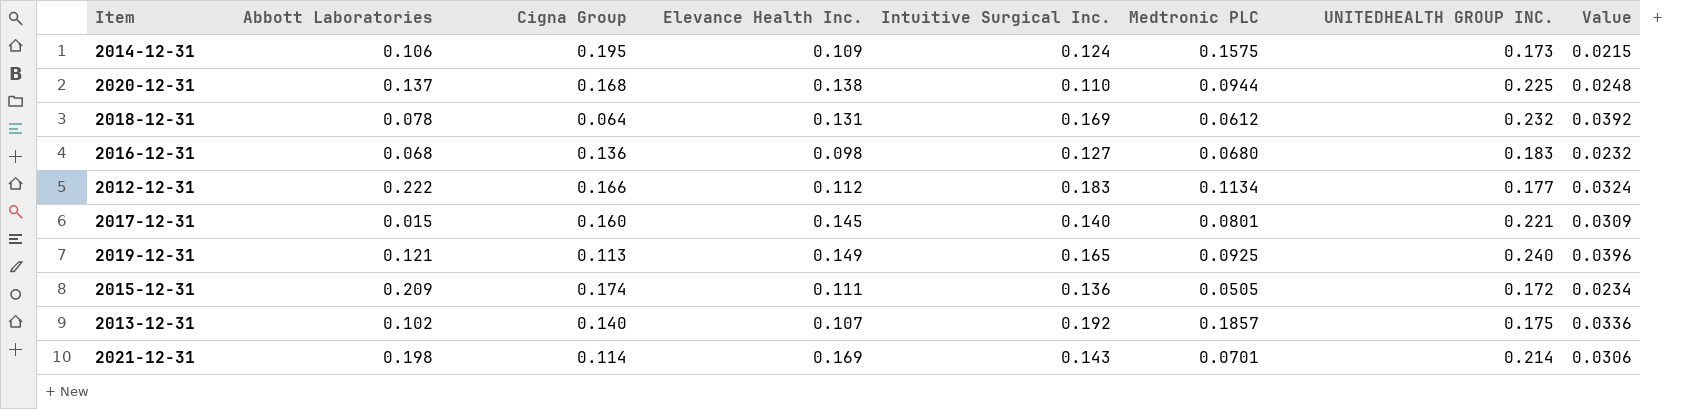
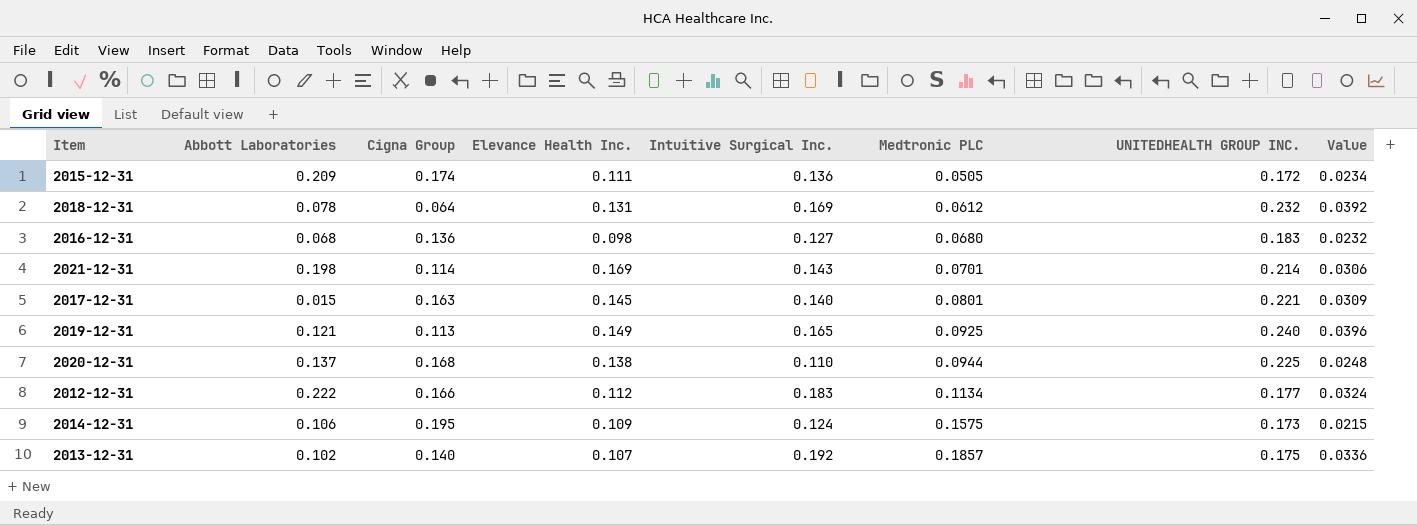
row order: none -> Medtronic PLC ascending
2017-12-31 | Cigna Group: 0.160 -> 0.163

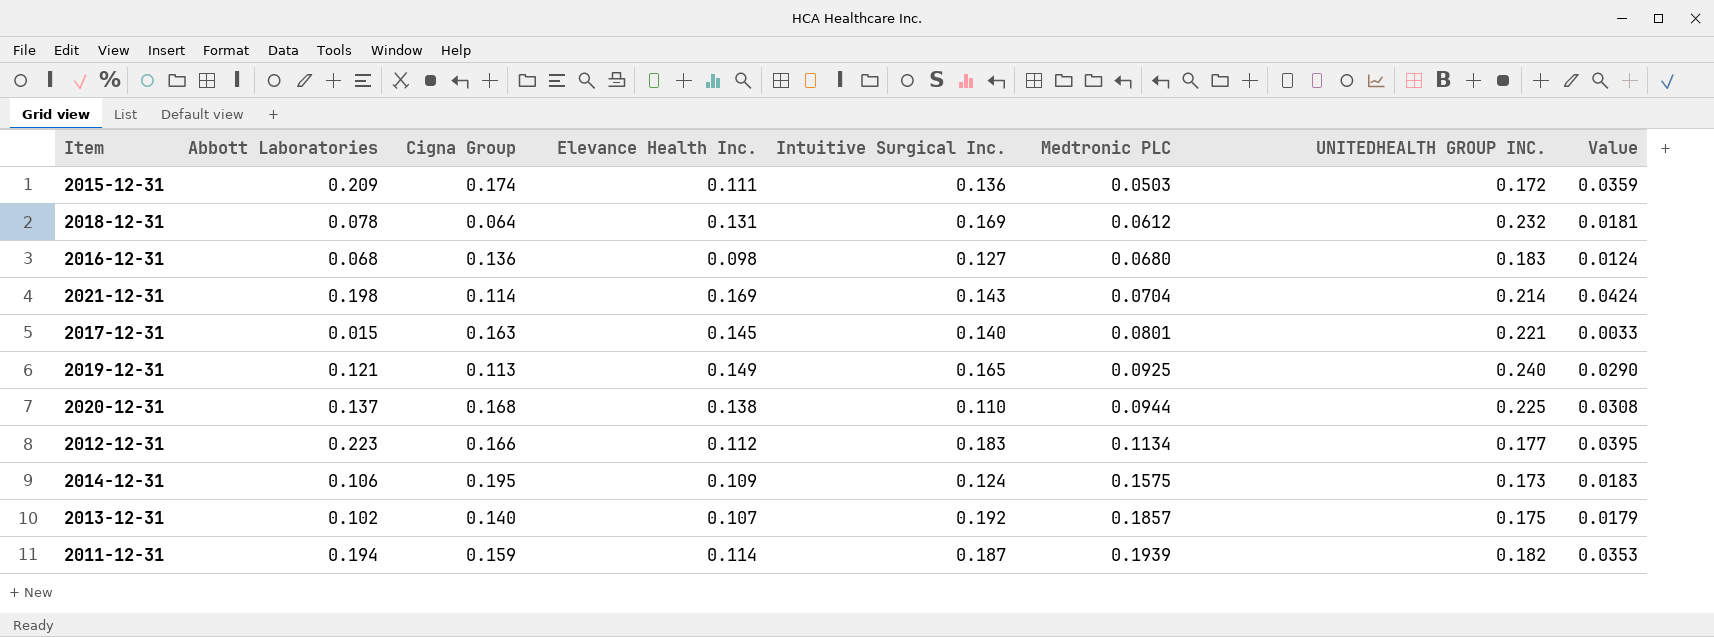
column Value | formula: [Intuitive Surgical Inc.] * [UNITEDHEALTH GROUP INC.] -> [Abbott Laboratories] * [UNITEDHEALTH GROUP INC.]
2015-12-31 | Medtronic PLC: 0.0505 -> 0.0503
2021-12-31 | Medtronic PLC: 0.0701 -> 0.0704
2012-12-31 | Abbott Laboratories: 0.222 -> 0.223
row 2011-12-31: none -> 0.194 | 0.159 | 0.114 | 0.187 | 0.1939 | 0.182 | 0.0353

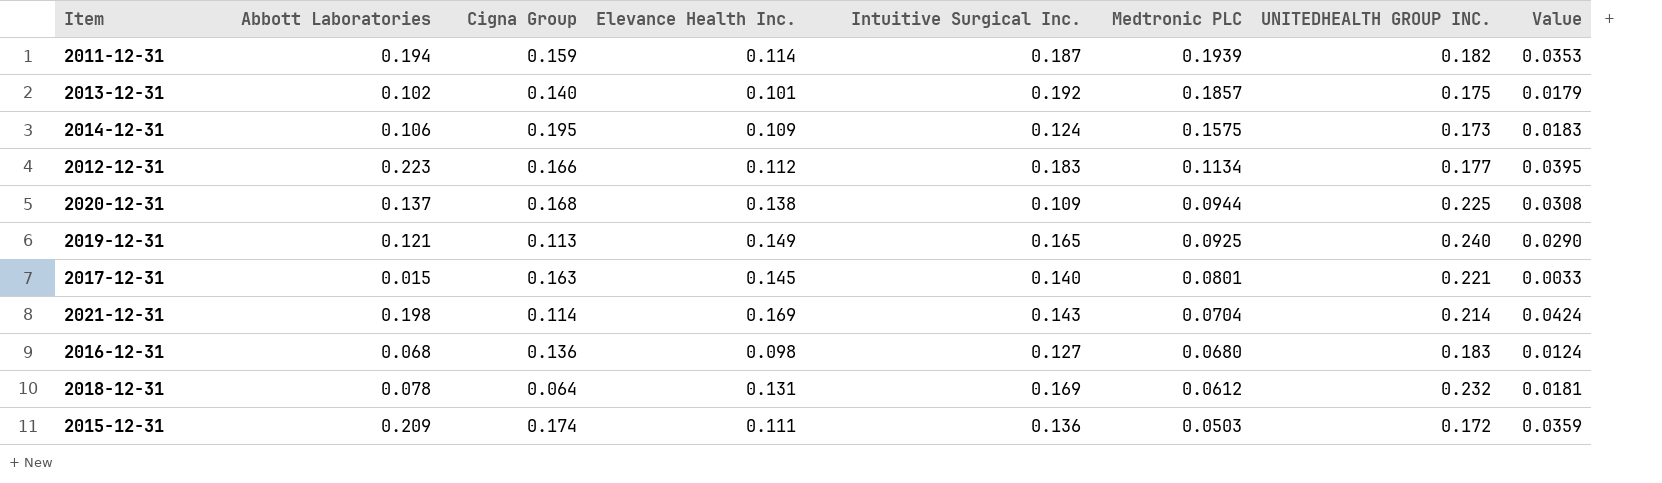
row order: Medtronic PLC ascending -> Medtronic PLC descending
2013-12-31 | Elevance Health Inc.: 0.107 -> 0.101
2020-12-31 | Intuitive Surgical Inc.: 0.110 -> 0.109

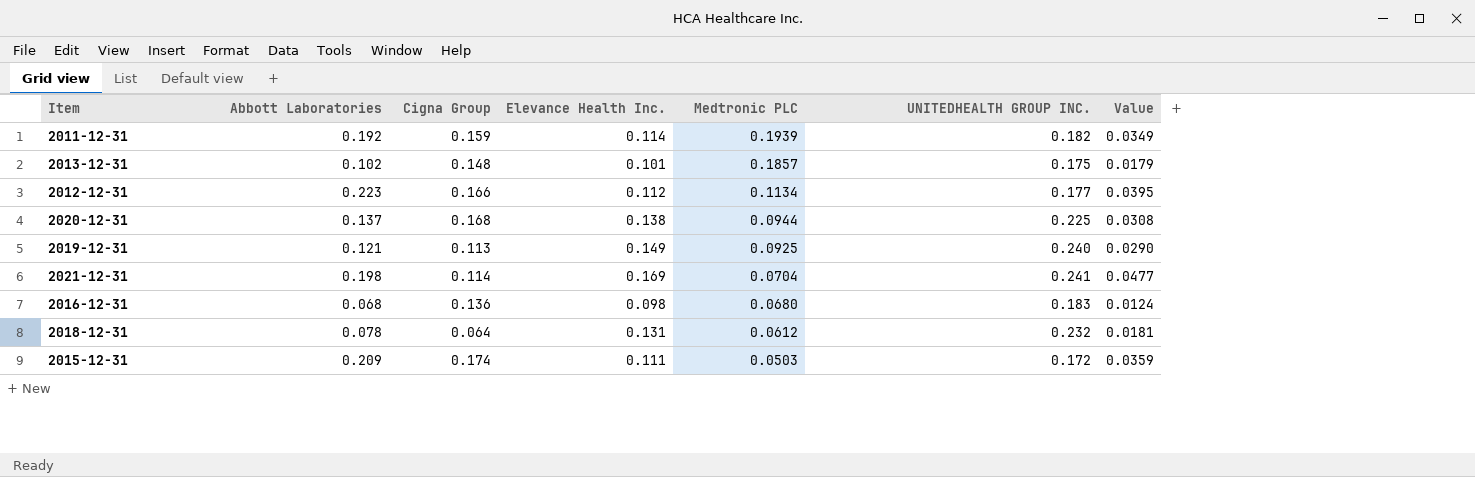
column Intuitive Surgical Inc. | position: 5 -> none
row 2014-12-31: 0.106 | 0.195 | 0.109 | 0.124 | 0.1575 | 0.173 | 0.0183 -> none
row 2017-12-31: 0.015 | 0.163 | 0.145 | 0.140 | 0.0801 | 0.221 | 0.0033 -> none
2011-12-31 | Abbott Laboratories: 0.194 -> 0.192
2011-12-31 | Value: 0.0353 -> 0.0349
2013-12-31 | Cigna Group: 0.140 -> 0.148
2021-12-31 | UNITEDHEALTH GROUP INC.: 0.214 -> 0.241
2021-12-31 | Value: 0.0424 -> 0.0477

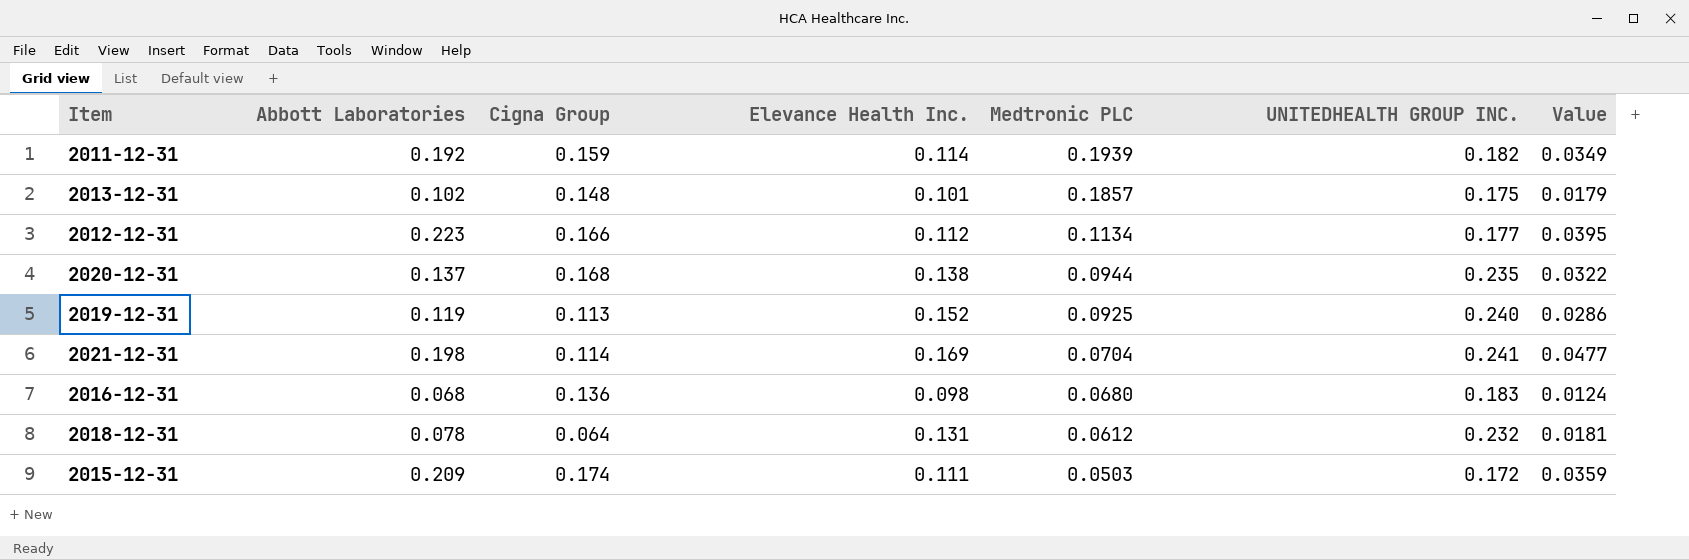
2020-12-31 | UNITEDHEALTH GROUP INC.: 0.225 -> 0.235
2020-12-31 | Value: 0.0308 -> 0.0322
2019-12-31 | Abbott Laboratories: 0.121 -> 0.119
2019-12-31 | Elevance Health Inc.: 0.149 -> 0.152
2019-12-31 | Value: 0.0290 -> 0.0286

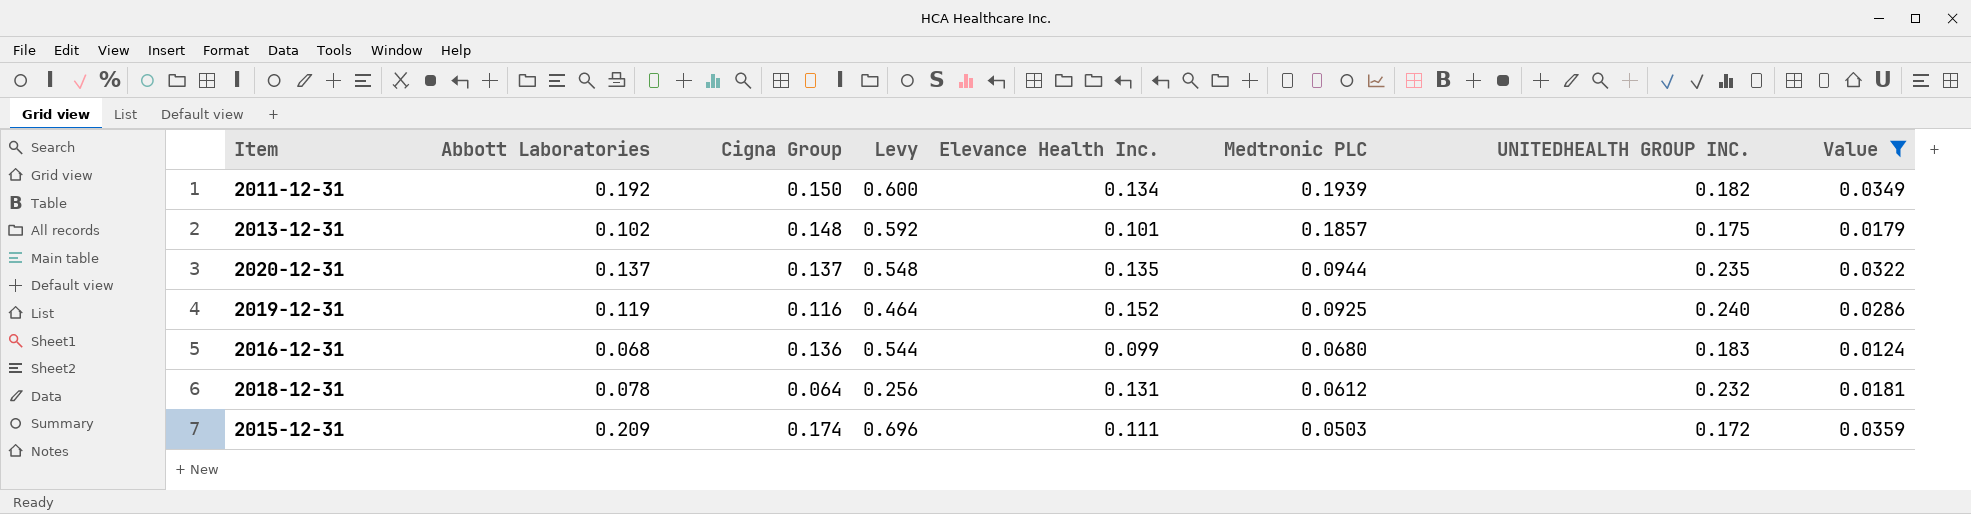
filter: none -> Value <= 0.0359
column Levy | formula: none -> [Cigna Group] * 4
2011-12-31 | Cigna Group: 0.159 -> 0.150
2011-12-31 | Elevance Health Inc.: 0.114 -> 0.134
2020-12-31 | Cigna Group: 0.168 -> 0.137
2020-12-31 | Elevance Health Inc.: 0.138 -> 0.135
2019-12-31 | Cigna Group: 0.113 -> 0.116
2016-12-31 | Elevance Health Inc.: 0.098 -> 0.099

